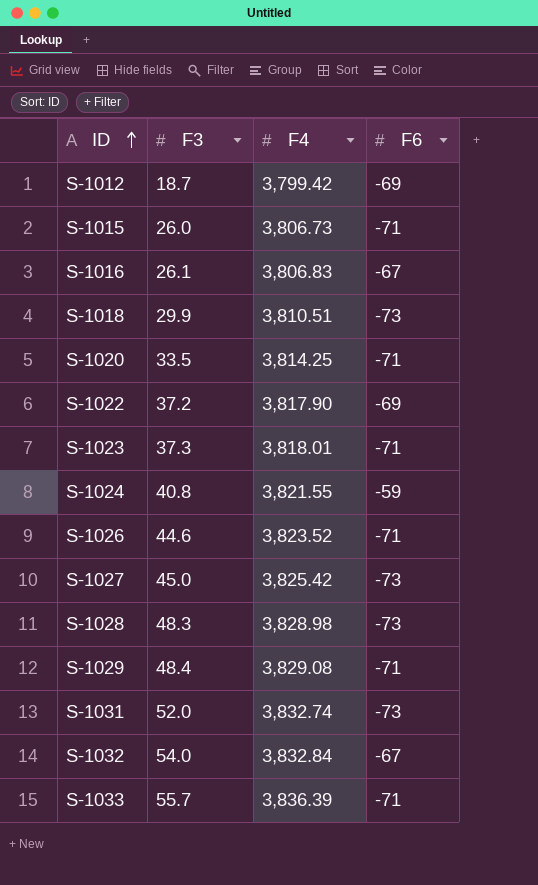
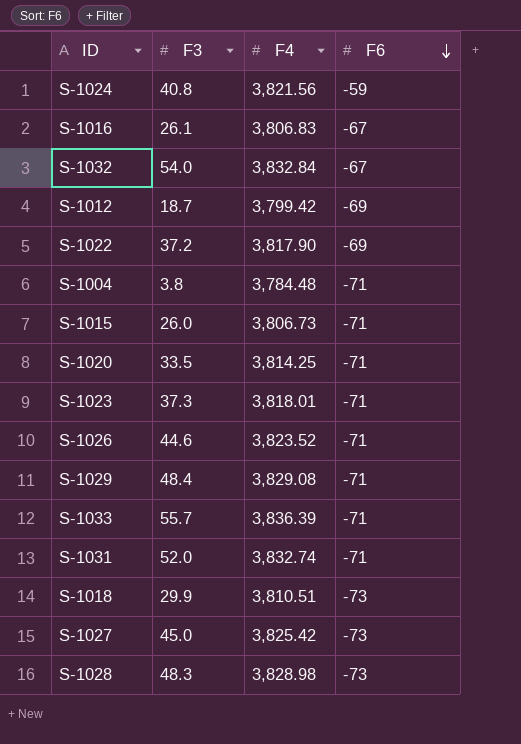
row order: ID ascending -> F6 descending
S-1024 | F4: 3,821.55 -> 3,821.56
row S-1004: none -> 3.8 | 3,784.48 | -71
S-1031 | F6: -73 -> -71

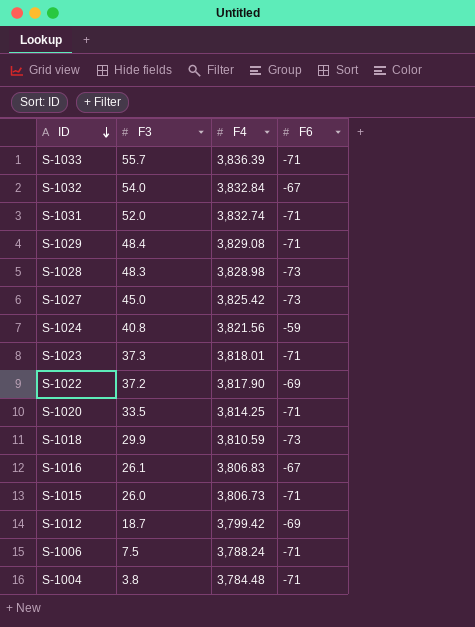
row order: F6 descending -> ID descending
row S-1026: 44.6 | 3,823.52 | -71 -> none
S-1018 | F4: 3,810.51 -> 3,810.59
row S-1006: none -> 7.5 | 3,788.24 | -71

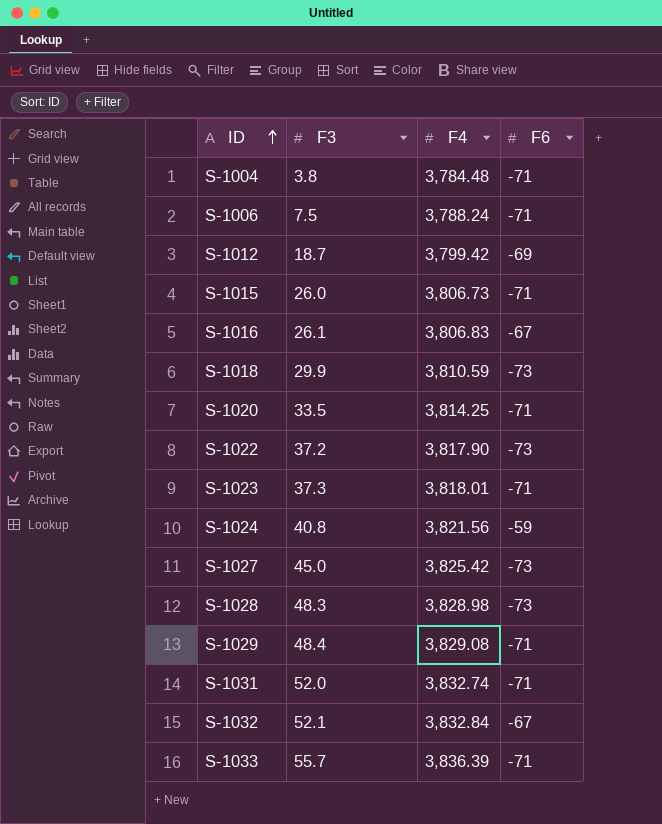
row order: ID descending -> ID ascending
S-1022 | F6: -69 -> -73
S-1032 | F3: 54.0 -> 52.1

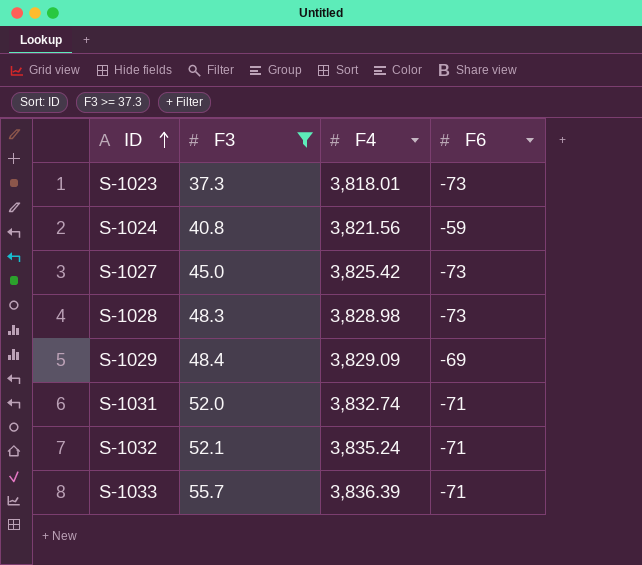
filter: none -> F3 >= 37.3
S-1023 | F6: -71 -> -73
S-1029 | F4: 3,829.08 -> 3,829.09
S-1029 | F6: -71 -> -69
S-1032 | F4: 3,832.84 -> 3,835.24
S-1032 | F6: -67 -> -71

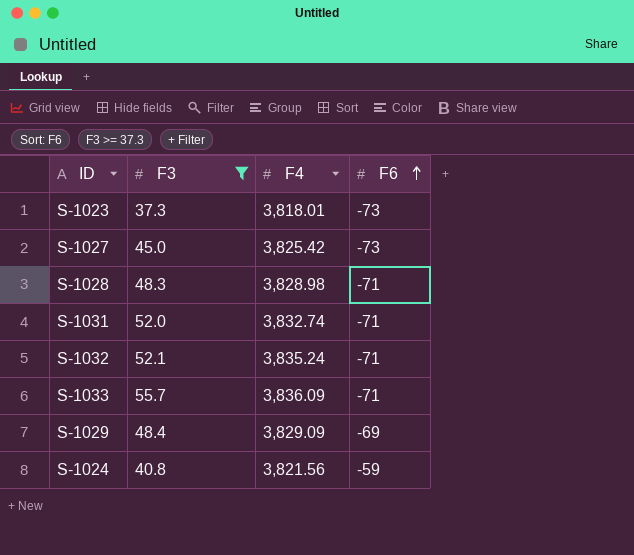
row order: ID ascending -> F6 ascending
S-1028 | F6: -73 -> -71
S-1033 | F4: 3,836.39 -> 3,836.09

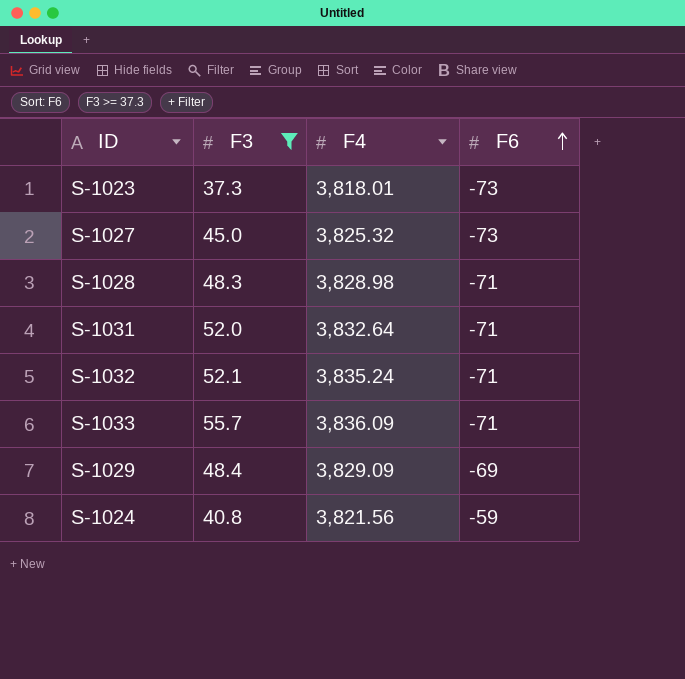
S-1027 | F4: 3,825.42 -> 3,825.32
S-1031 | F4: 3,832.74 -> 3,832.64

